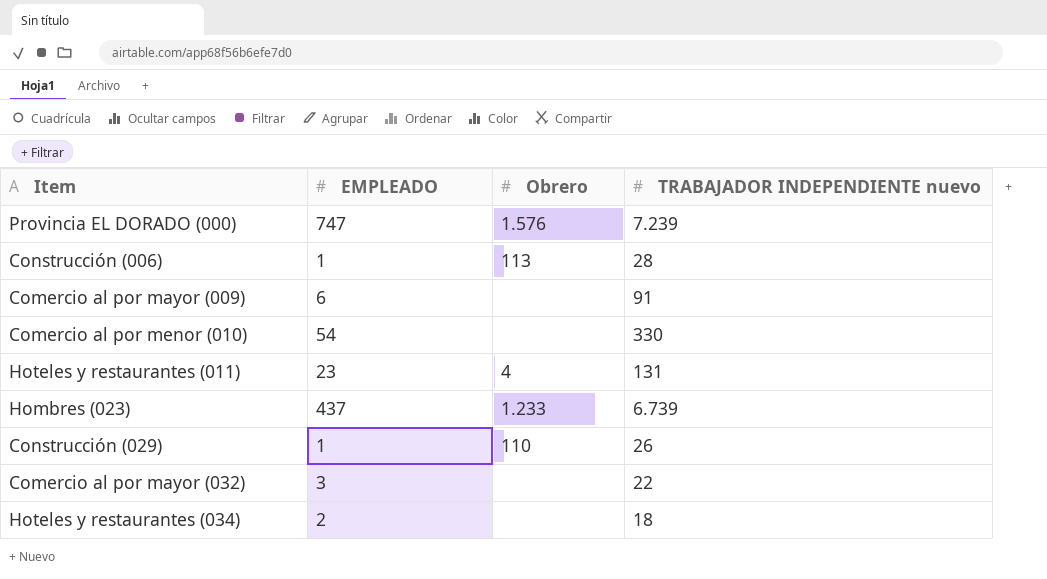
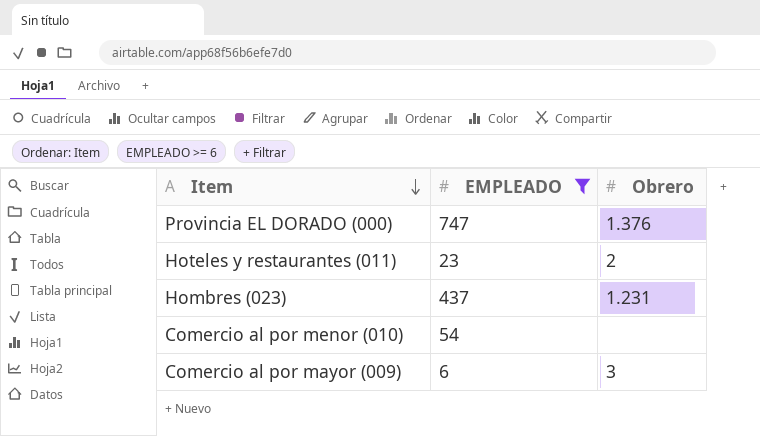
filter: none -> EMPLEADO >= 6
row order: none -> Item descending
column TRABAJADOR INDEPENDIENTE nuevo | position: 4 -> none
Provincia EL DORADO (000) | Obrero: 1.576 -> 1.376
Hoteles y restaurantes (011) | Obrero: 4 -> 2
Hombres (023) | Obrero: 1.233 -> 1.231
Comercio al por mayor (009) | Obrero: none -> 3

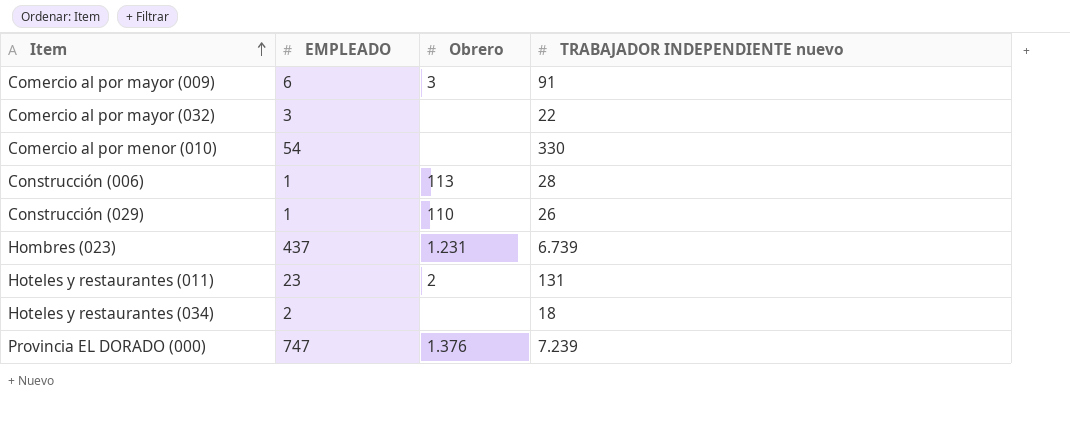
filter: EMPLEADO >= 6 -> none
row order: Item descending -> Item ascending
column TRABAJADOR INDEPENDIENTE nuevo | position: none -> 4

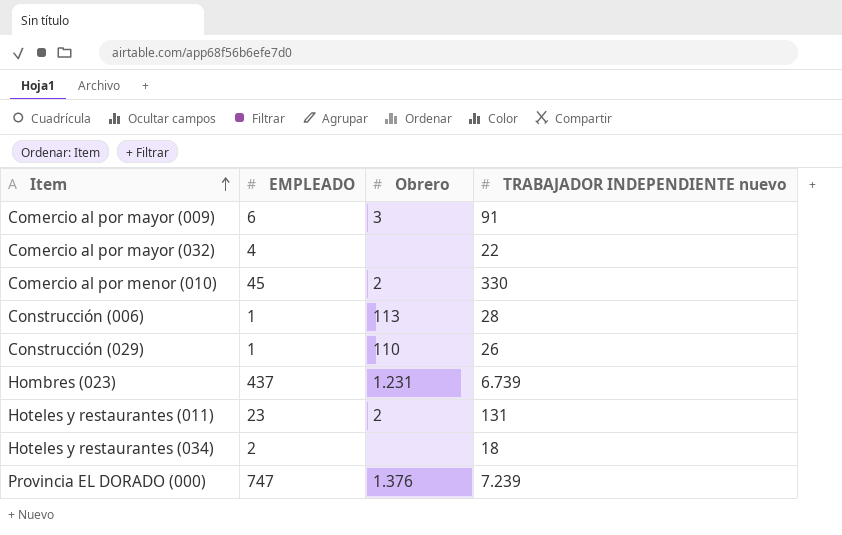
Comercio al por mayor (032) | EMPLEADO: 3 -> 4
Comercio al por menor (010) | EMPLEADO: 54 -> 45
Comercio al por menor (010) | Obrero: none -> 2

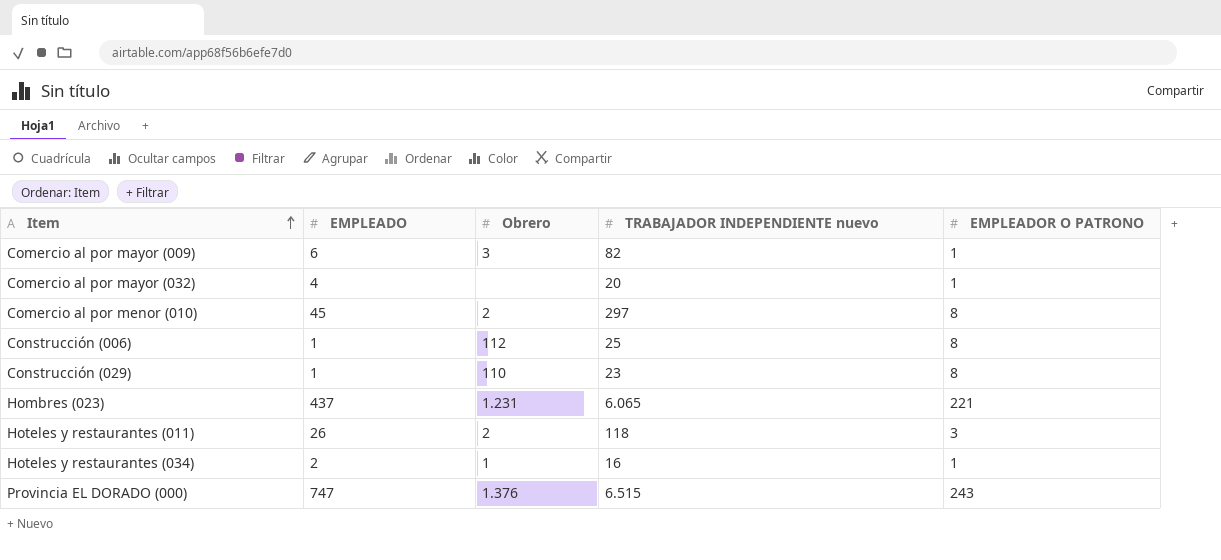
column EMPLEADOR O PATRONO | position: none -> 5
Comercio al por mayor (009) | TRABAJADOR INDEPENDIENTE nuevo: 91 -> 82
Comercio al por mayor (032) | TRABAJADOR INDEPENDIENTE nuevo: 22 -> 20
Comercio al por menor (010) | TRABAJADOR INDEPENDIENTE nuevo: 330 -> 297
Construcción (006) | Obrero: 113 -> 112
Construcción (006) | TRABAJADOR INDEPENDIENTE nuevo: 28 -> 25
Construcción (029) | TRABAJADOR INDEPENDIENTE nuevo: 26 -> 23
Hombres (023) | TRABAJADOR INDEPENDIENTE nuevo: 6.739 -> 6.065
Hoteles y restaurantes (011) | EMPLEADO: 23 -> 26
Hoteles y restaurantes (011) | TRABAJADOR INDEPENDIENTE nuevo: 131 -> 118
Hoteles y restaurantes (034) | Obrero: none -> 1
Hoteles y restaurantes (034) | TRABAJADOR INDEPENDIENTE nuevo: 18 -> 16
Provincia EL DORADO (000) | TRABAJADOR INDEPENDIENTE nuevo: 7.239 -> 6.515

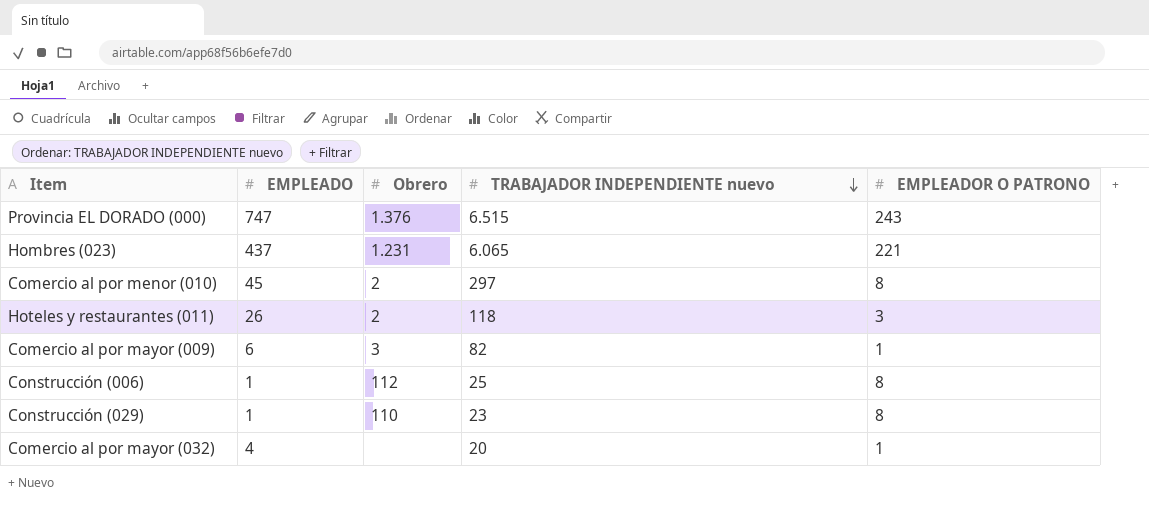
row order: Item ascending -> TRABAJADOR INDEPENDIENTE nuevo descending
row Hoteles y restaurantes (034): 2 | 1 | 16 | 1 -> none

